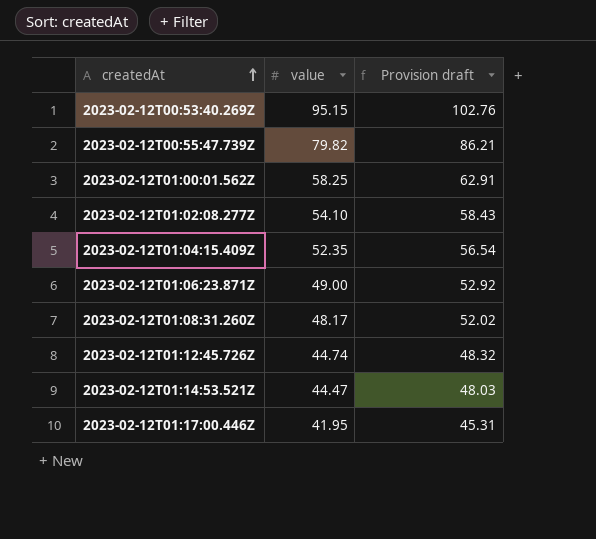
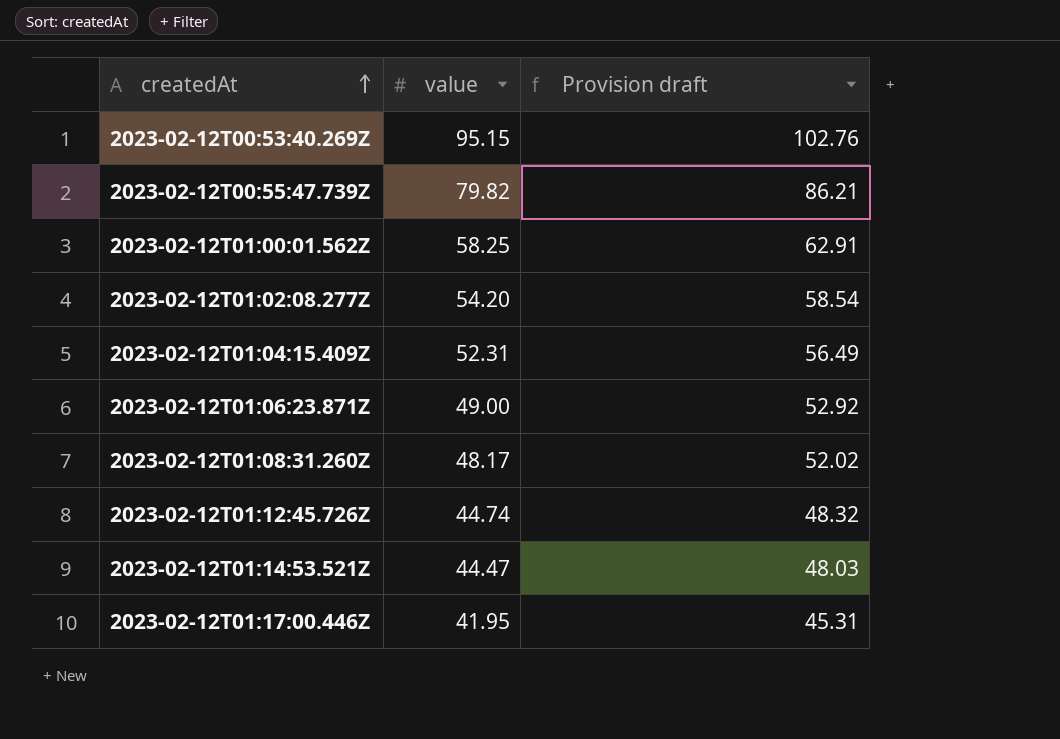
2023-02-12T01:02:08.277Z | value: 54.10 -> 54.20
2023-02-12T01:02:08.277Z | Provision draft: 58.43 -> 58.54
2023-02-12T01:04:15.409Z | value: 52.35 -> 52.31
2023-02-12T01:04:15.409Z | Provision draft: 56.54 -> 56.49

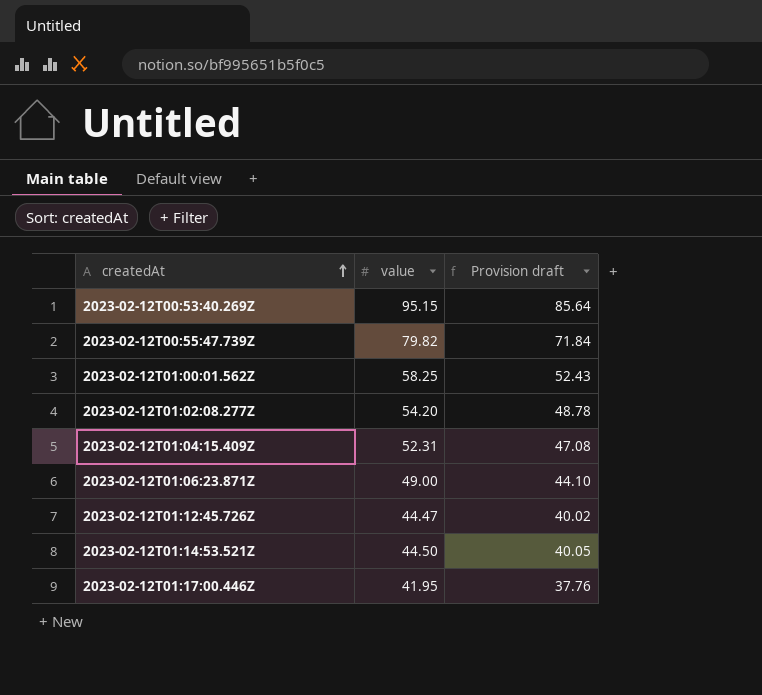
column Provision draft | formula: [value] * 1.08 -> [value] * 0.9
row 2023-02-12T01:08:31.260Z: 48.17 | 52.02 -> none
2023-02-12T01:12:45.726Z | value: 44.74 -> 44.47
2023-02-12T01:14:53.521Z | value: 44.47 -> 44.50

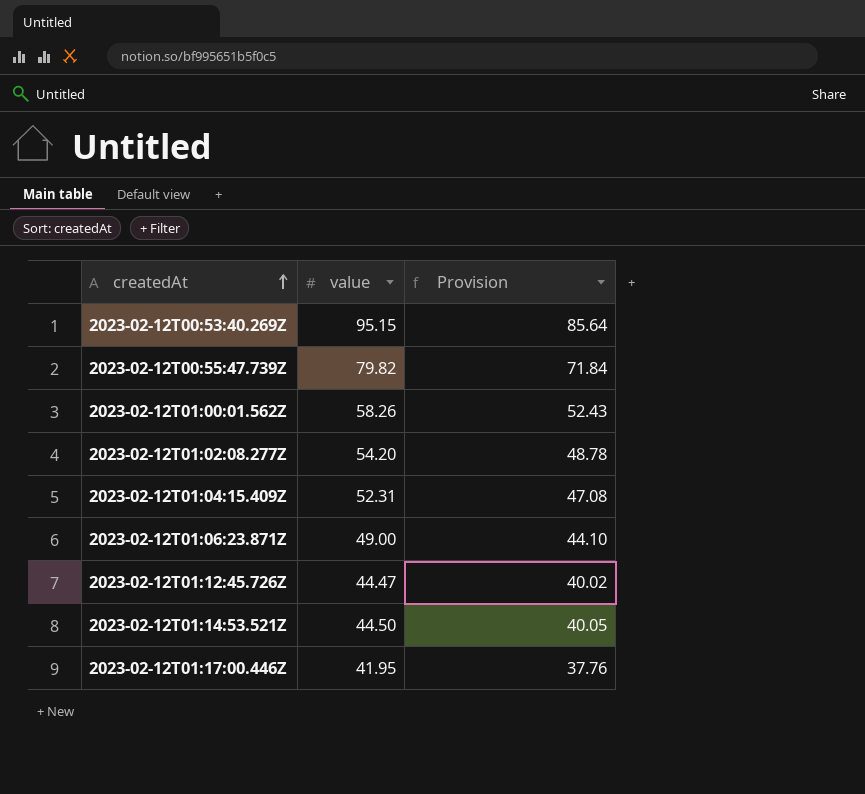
column name: Provision draft -> Provision
2023-02-12T01:00:01.562Z | value: 58.25 -> 58.26

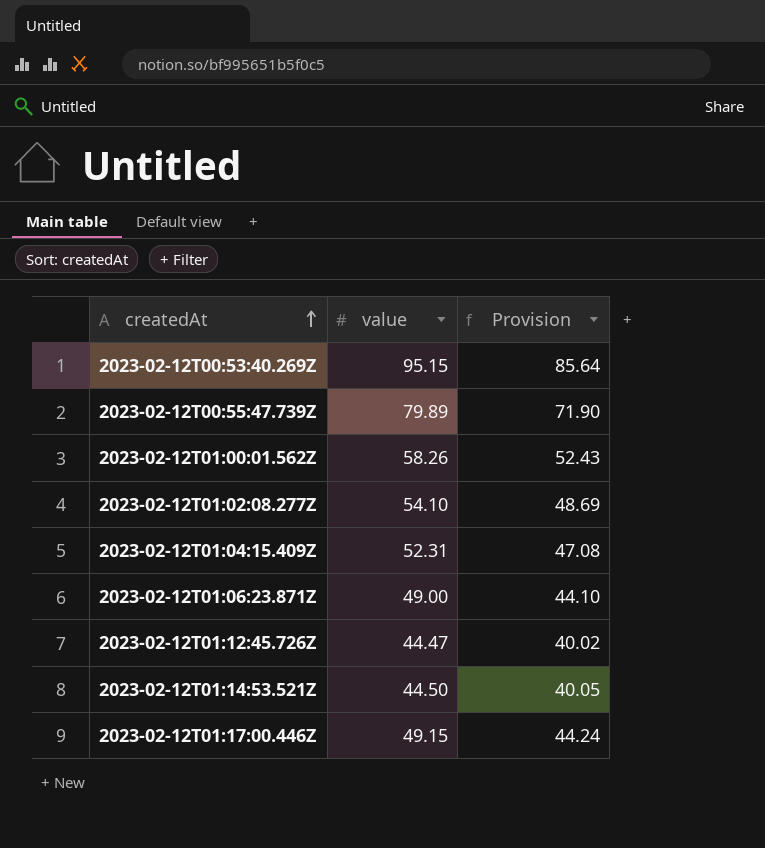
2023-02-12T00:55:47.739Z | value: 79.82 -> 79.89
2023-02-12T00:55:47.739Z | Provision: 71.84 -> 71.90
2023-02-12T01:02:08.277Z | value: 54.20 -> 54.10
2023-02-12T01:02:08.277Z | Provision: 48.78 -> 48.69
2023-02-12T01:17:00.446Z | value: 41.95 -> 49.15
2023-02-12T01:17:00.446Z | Provision: 37.76 -> 44.24

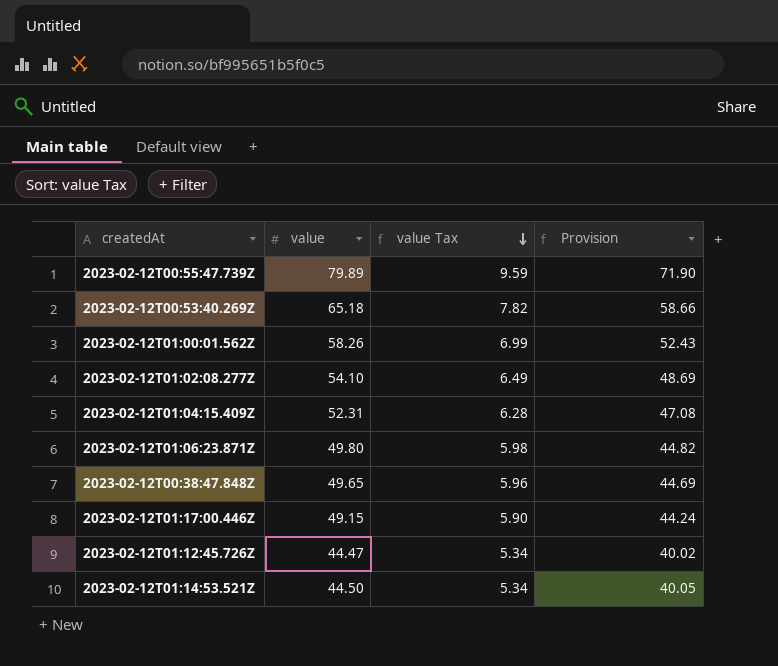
row order: createdAt ascending -> value Tax descending
column value Tax | formula: none -> [value] * 0.12
2023-02-12T00:53:40.269Z | value: 95.15 -> 65.18
2023-02-12T00:53:40.269Z | Provision: 85.64 -> 58.66
2023-02-12T01:06:23.871Z | value: 49.00 -> 49.80
2023-02-12T01:06:23.871Z | Provision: 44.10 -> 44.82
row 2023-02-12T00:38:47.848Z: none -> 49.65 | 5.96 | 44.69

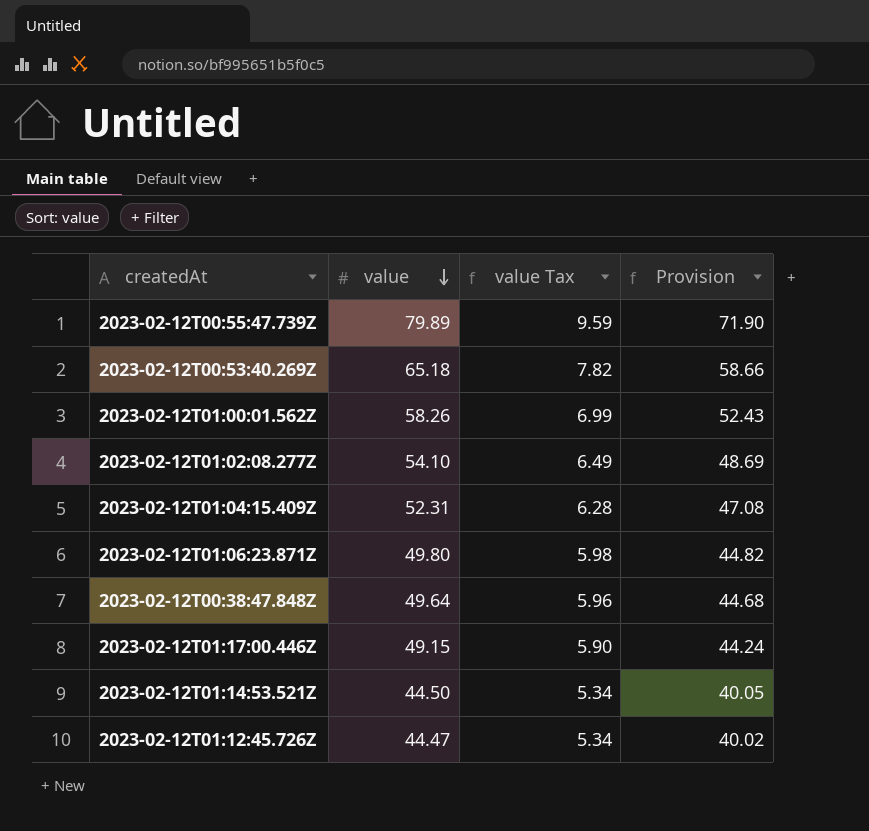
row order: value Tax descending -> value descending
2023-02-12T00:38:47.848Z | value: 49.65 -> 49.64
2023-02-12T00:38:47.848Z | Provision: 44.69 -> 44.68

